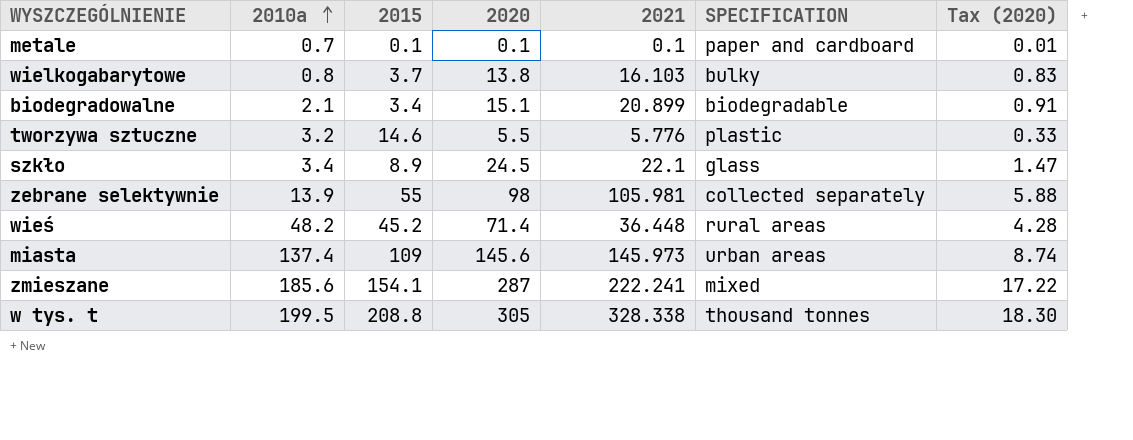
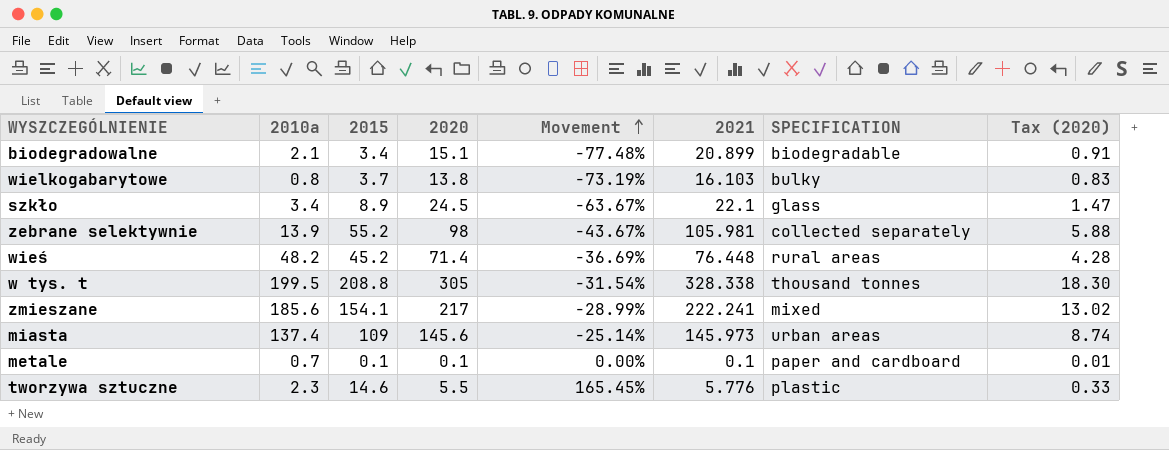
row order: 2010a ascending -> Movement ascending
column Movement | formula: none -> ([2015] - [2020]) / [2020]
zebrane selektywnie | 2015: 55 -> 55.2
wieś | 2021: 36.448 -> 76.448
zmieszane | 2020: 287 -> 217
zmieszane | Tax (2020): 17.22 -> 13.02
tworzywa sztuczne | 2010a: 3.2 -> 2.3

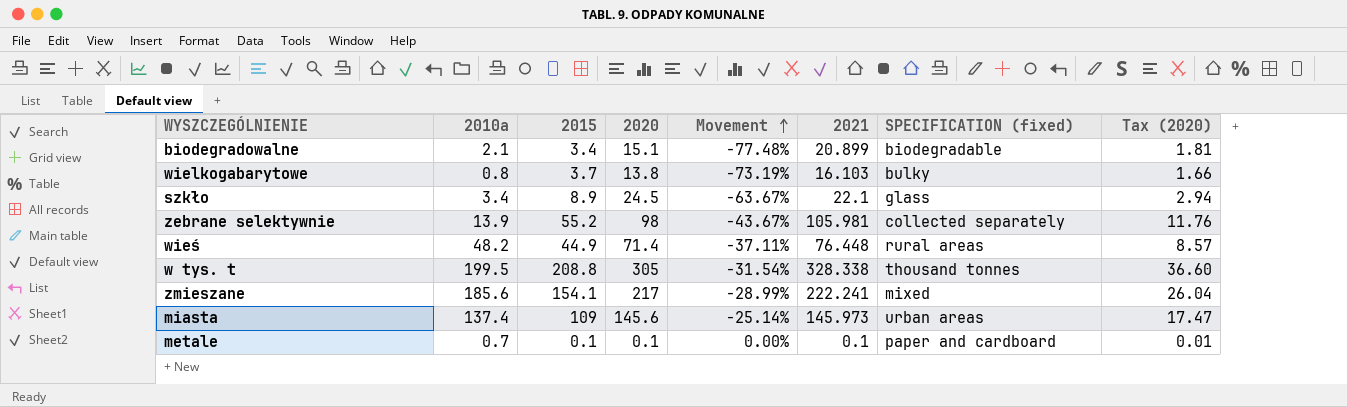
column name: SPECIFICATION -> SPECIFICATION (fixed)
column Tax (2020) | formula: [2020] * 0.06 -> [2020] * 0.12
row tworzywa sztuczne: 2.3 | 14.6 | 5.5 | 165.45% | 5.776 | plastic | 0.33 -> none
wieś | 2015: 45.2 -> 44.9
wieś | Movement: -36.69% -> -37.11%

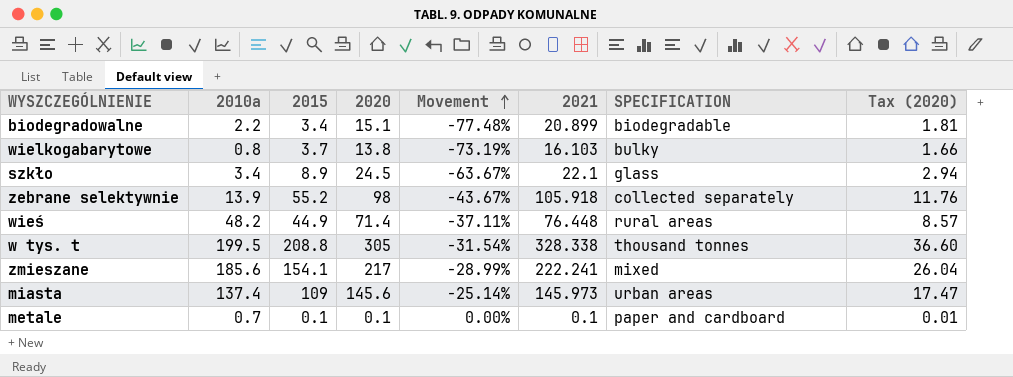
column name: SPECIFICATION (fixed) -> SPECIFICATION
biodegradowalne | 2010a: 2.1 -> 2.2
zebrane selektywnie | 2021: 105.981 -> 105.918

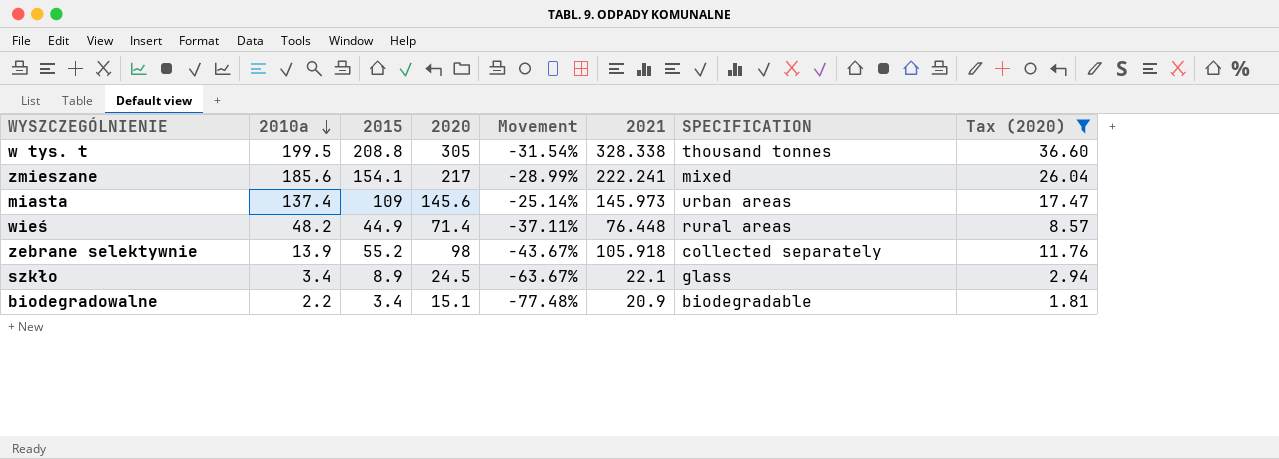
filter: none -> Tax (2020) >= 1.81
row order: Movement ascending -> 2010a descending
biodegradowalne | 2021: 20.899 -> 20.9

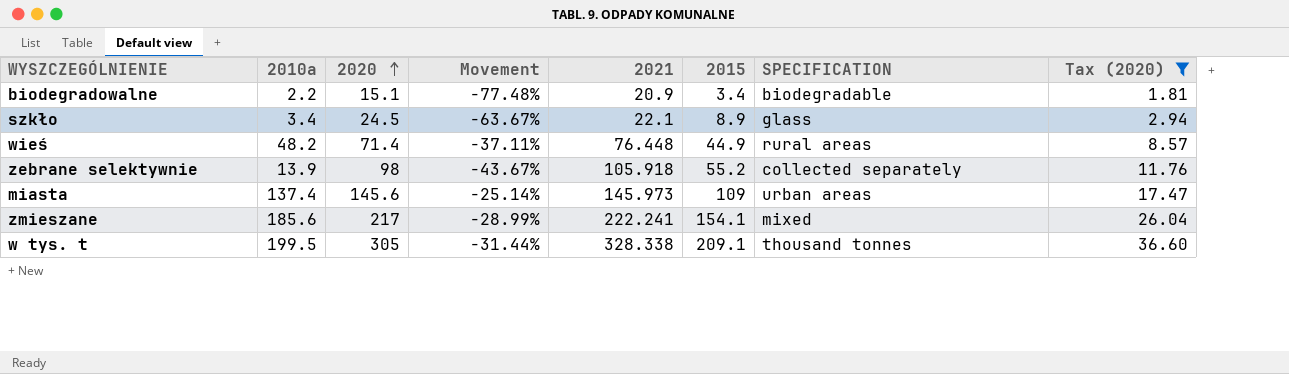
row order: 2010a descending -> 2020 ascending
column 2015 | position: 3 -> 6
w tys. t | Movement: -31.54% -> -31.44%
w tys. t | 2015: 208.8 -> 209.1

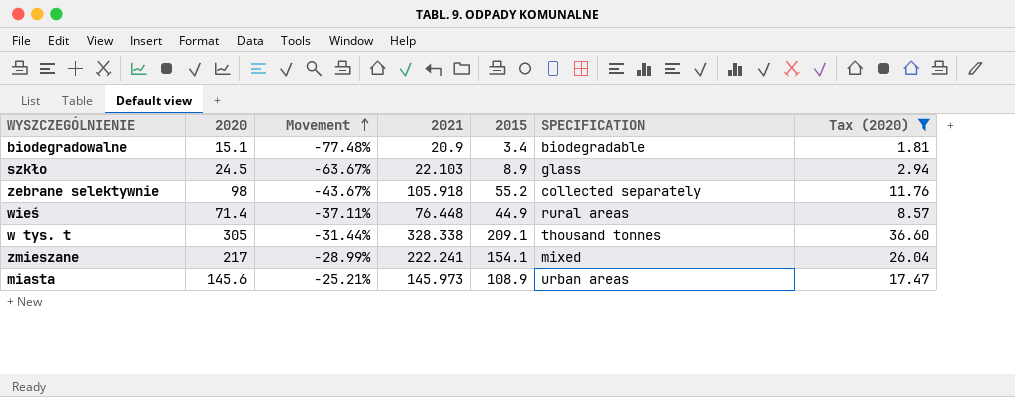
row order: 2020 ascending -> Movement ascending
column 2010a | position: 2 -> none
szkło | 2021: 22.1 -> 22.103
miasta | Movement: -25.14% -> -25.21%
miasta | 2015: 109 -> 108.9

